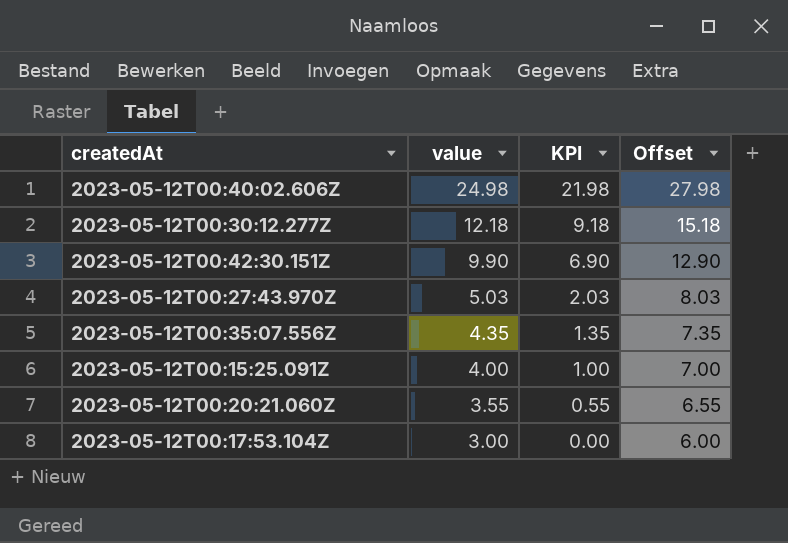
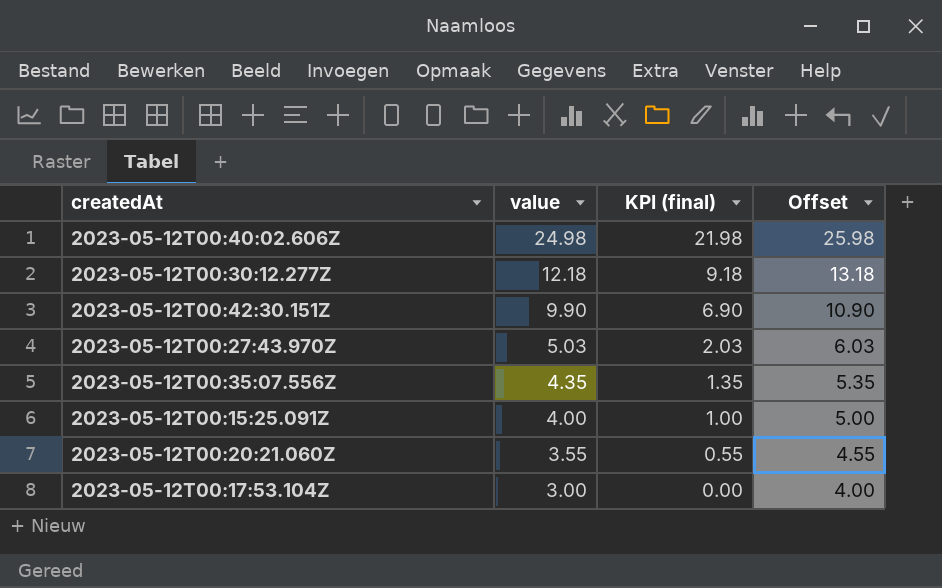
column name: KPI -> KPI (final)
column Offset | formula: [value] + 3 -> [value] + 1

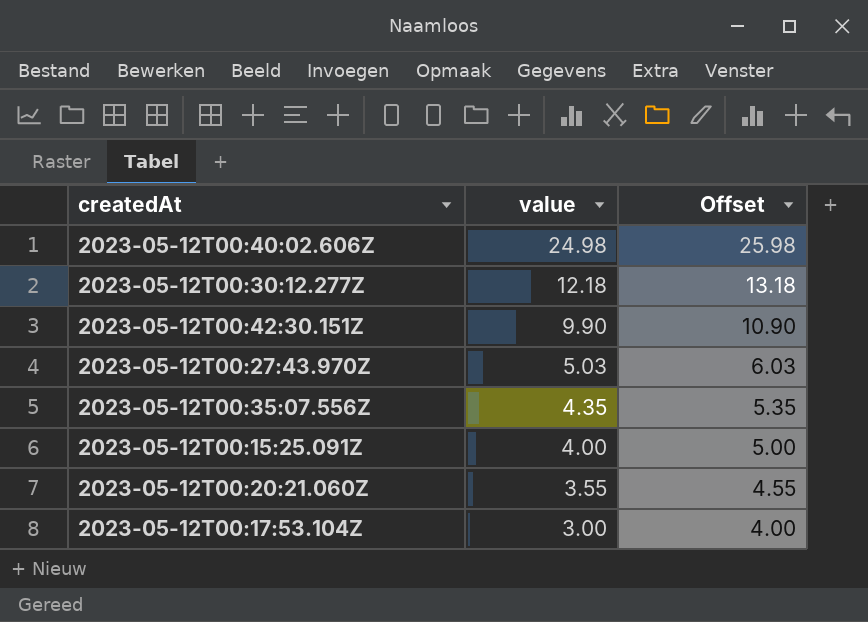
column KPI (final) | formula: [value] - 3 -> none

